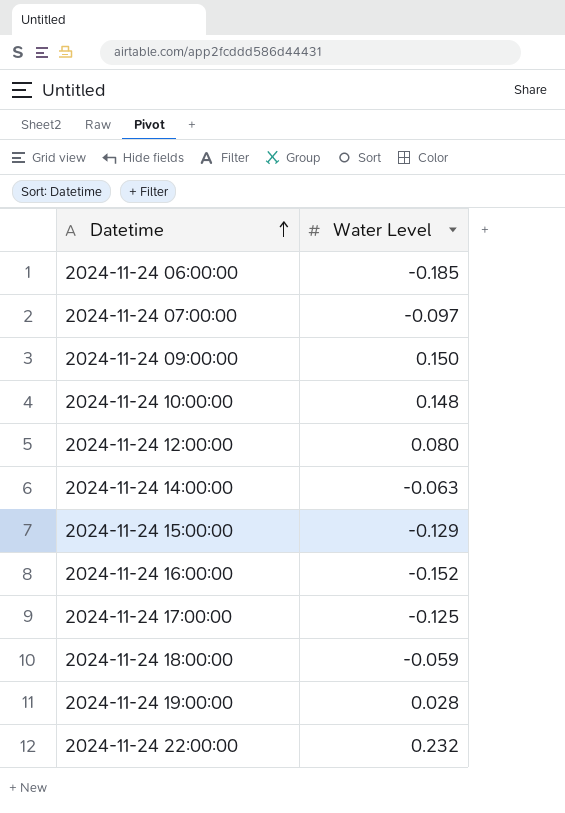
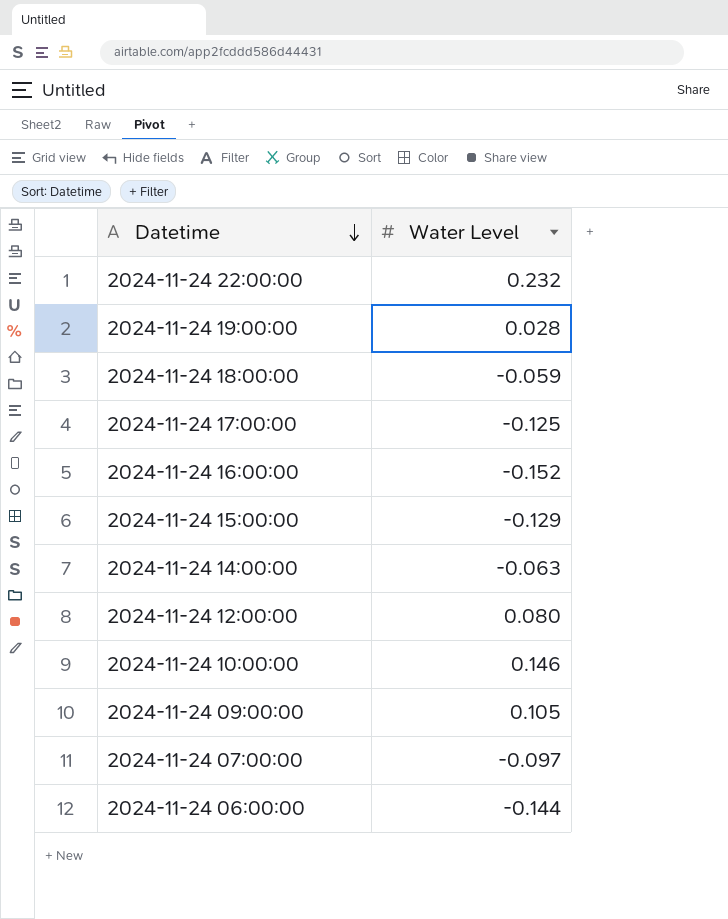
row order: Datetime ascending -> Datetime descending
2024-11-24 10:00:00 | Water Level: 0.148 -> 0.146
2024-11-24 09:00:00 | Water Level: 0.150 -> 0.105
2024-11-24 06:00:00 | Water Level: -0.185 -> -0.144

